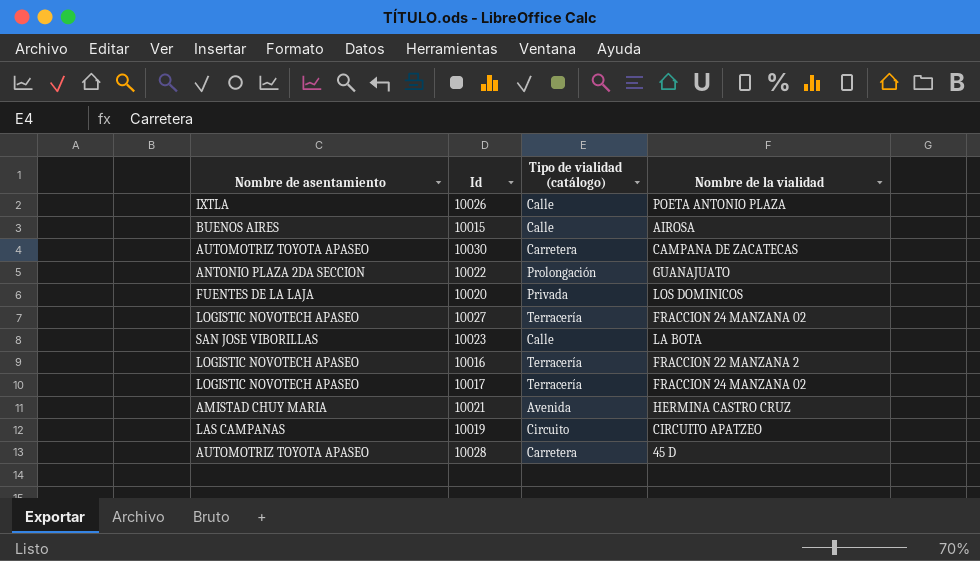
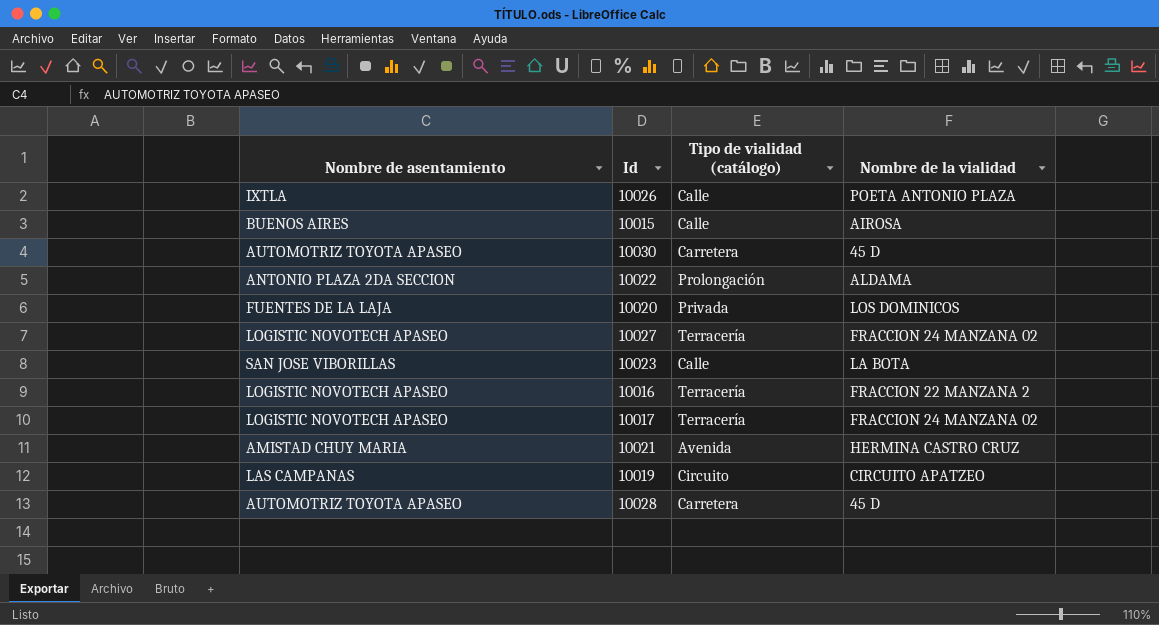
10030 | Nombre de la vialidad: CAMPANA DE ZACATECAS -> 45 D
10022 | Nombre de la vialidad: GUANAJUATO -> ALDAMA

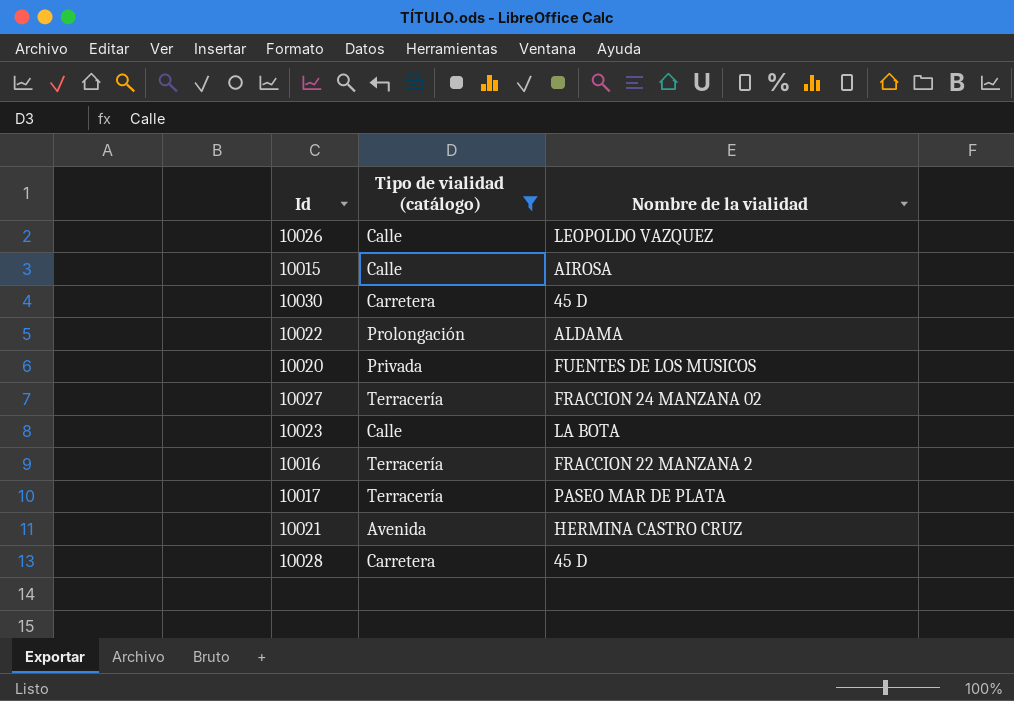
filter: none -> Tipo de vialidad (catálogo) != Circuito
column Nombre de asentamiento | position: 1 -> none
10026 | Nombre de la vialidad: POETA ANTONIO PLAZA -> LEOPOLDO VAZQUEZ
10020 | Nombre de la vialidad: LOS DOMINICOS -> FUENTES DE LOS MUSICOS
10017 | Nombre de la vialidad: FRACCION 24 MANZANA 02 -> PASEO MAR DE PLATA

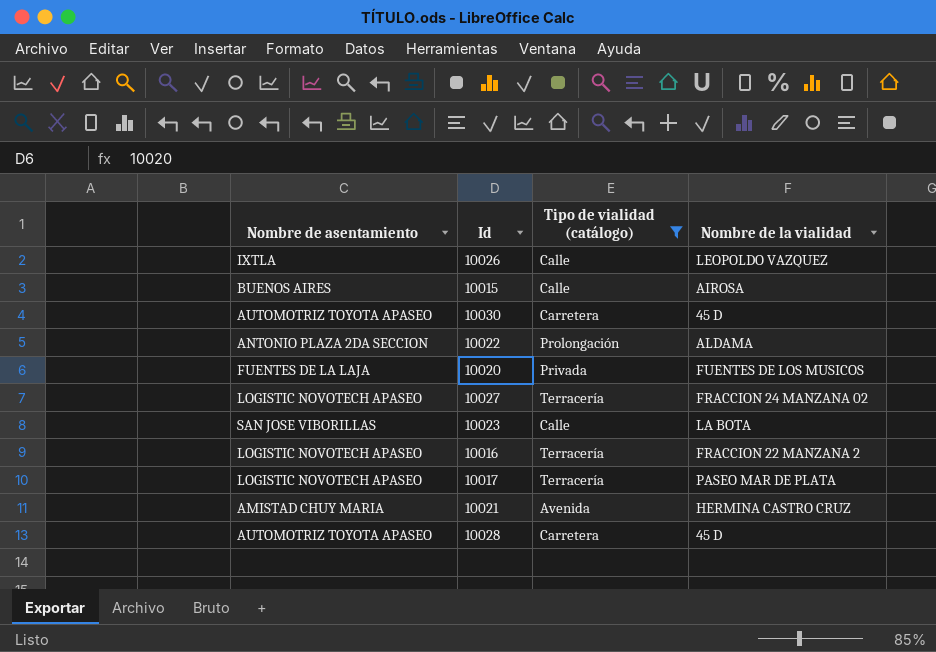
column Nombre de asentamiento | position: none -> 1

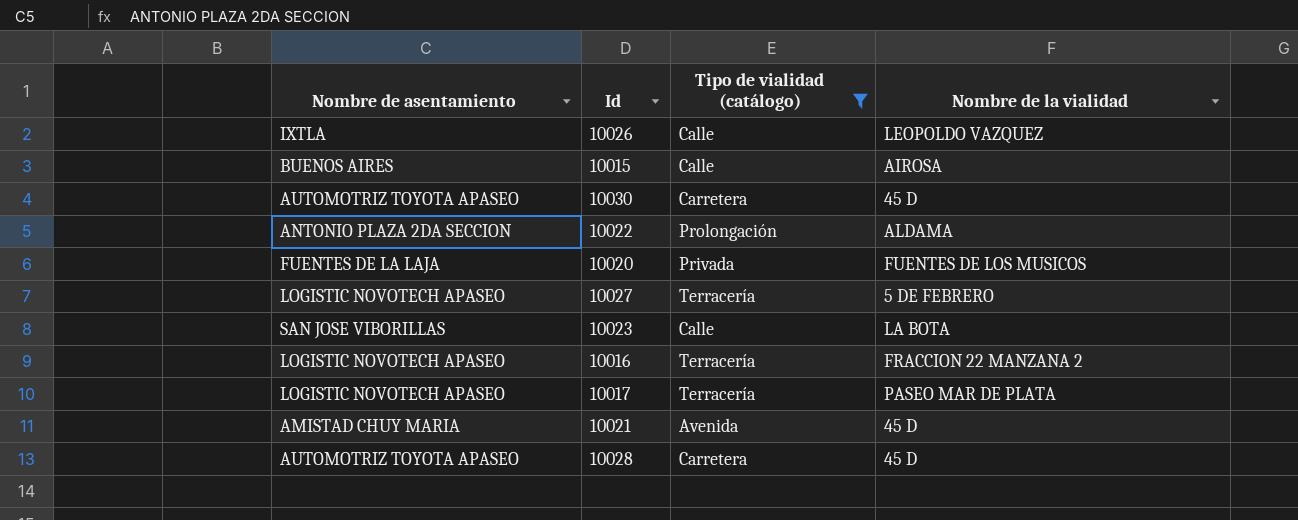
10027 | Nombre de la vialidad: FRACCION 24 MANZANA 02 -> 5 DE FEBRERO
10021 | Nombre de la vialidad: HERMINA CASTRO CRUZ -> 45 D

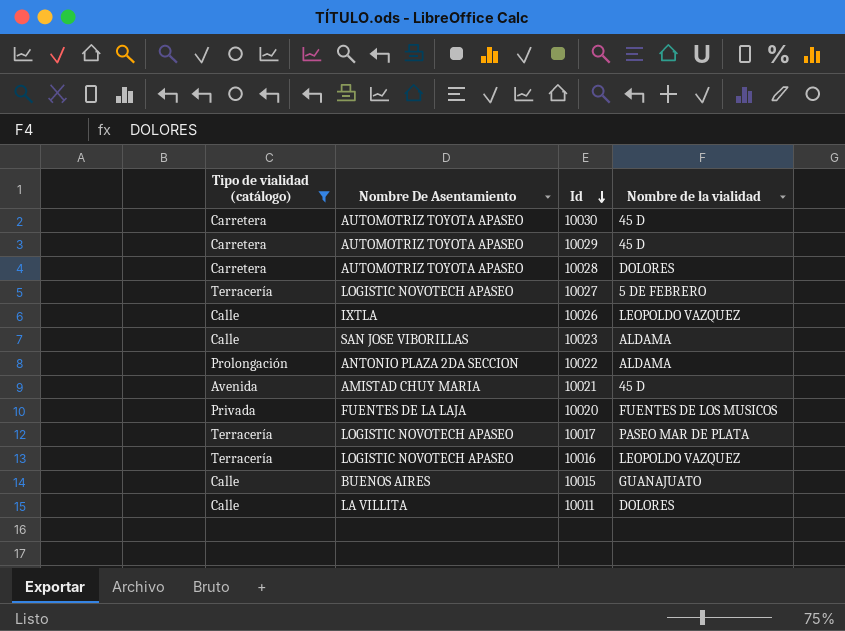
row order: none -> Id descending
column Tipo de vialidad (catálogo) | position: 3 -> 1
column name: Nombre de asentamiento -> Nombre De Asentamiento
row 10029: none -> Carretera | AUTOMOTRIZ TOYOTA APASEO | 45 D
10028 | Nombre de la vialidad: 45 D -> DOLORES
10023 | Nombre de la vialidad: LA BOTA -> ALDAMA
10016 | Nombre de la vialidad: FRACCION 22 MANZANA 2 -> LEOPOLDO VAZQUEZ
10015 | Nombre de la vialidad: AIROSA -> GUANAJUATO
row 10011: none -> Calle | LA VILLITA | DOLORES

